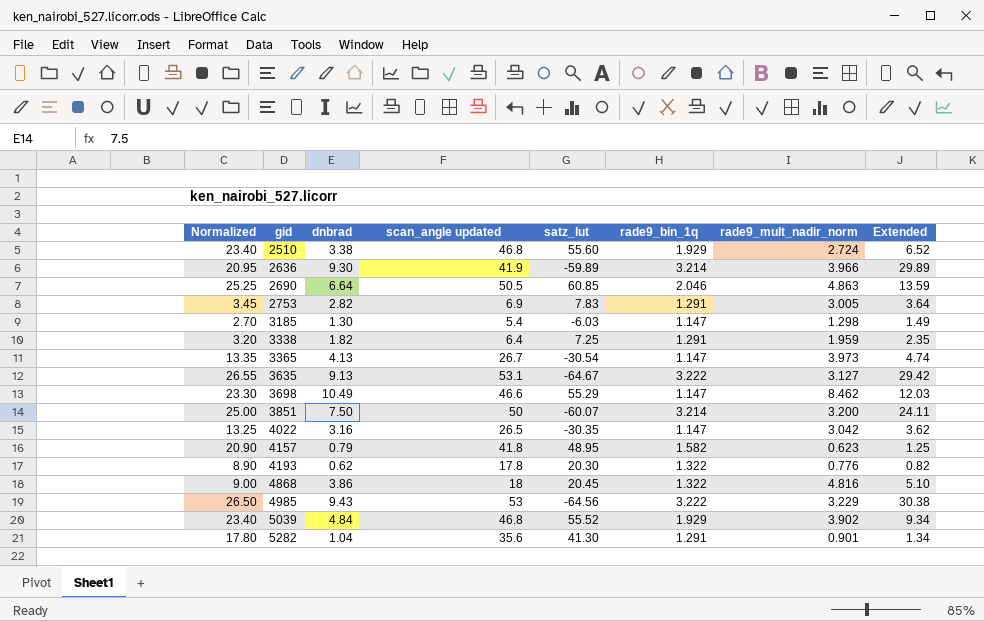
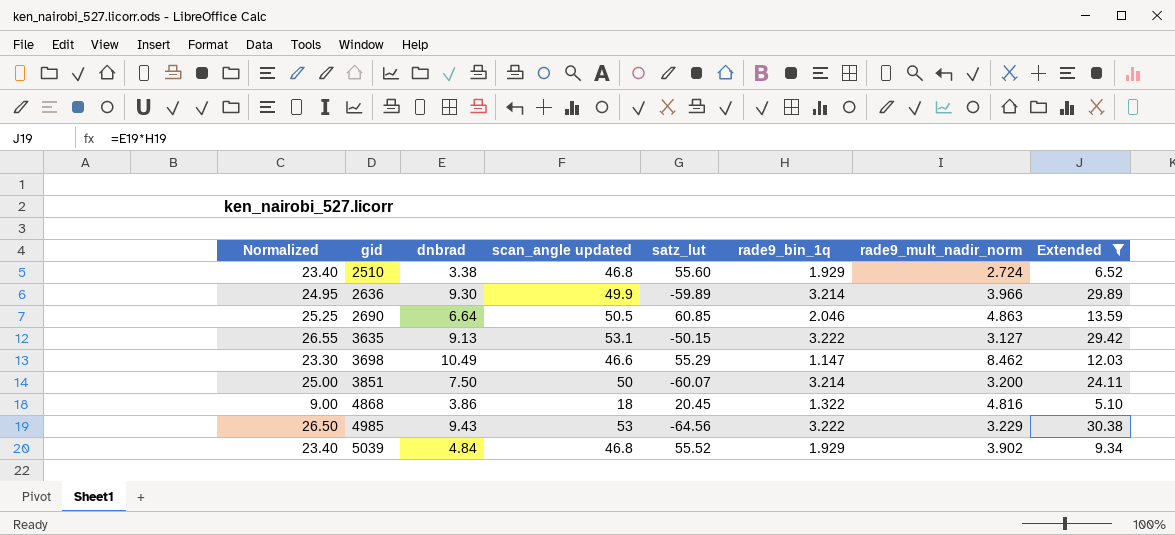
filter: none -> Extended >= 5.10
2636 | Normalized: 20.95 -> 24.95
2636 | scan_angle updated: 41.9 -> 49.9
3635 | satz_lut: -64.67 -> -50.15

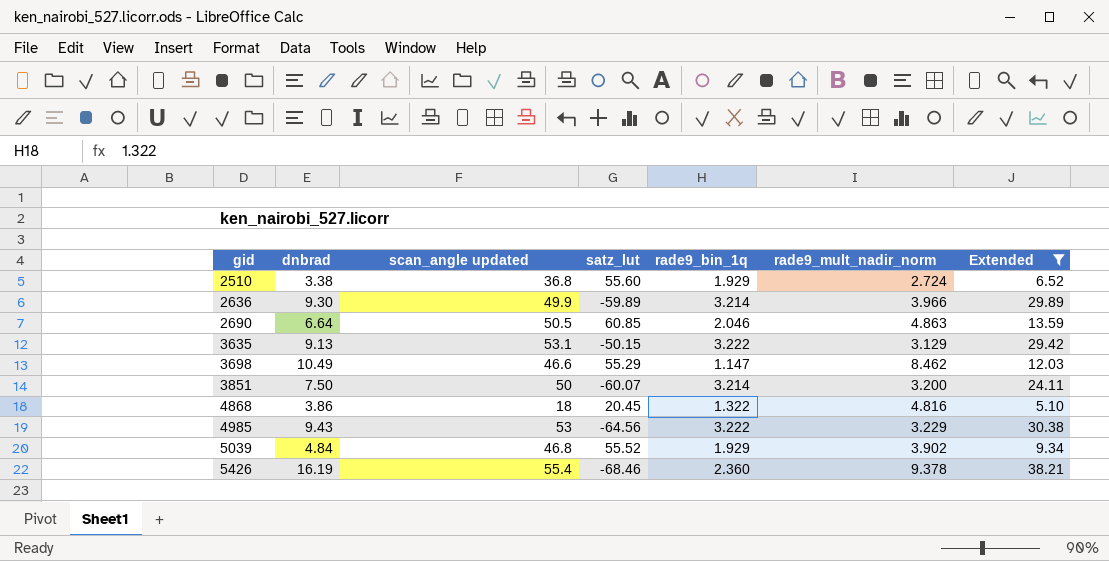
column Normalized | formula: [scan_angle updated] * 0.5 -> none
2510 | scan_angle updated: 46.8 -> 36.8
3635 | rade9_mult_nadir_norm: 3.127 -> 3.129
row 5426: none -> 16.19 | 55.4 | -68.46 | 2.360 | 9.378 | 38.21

